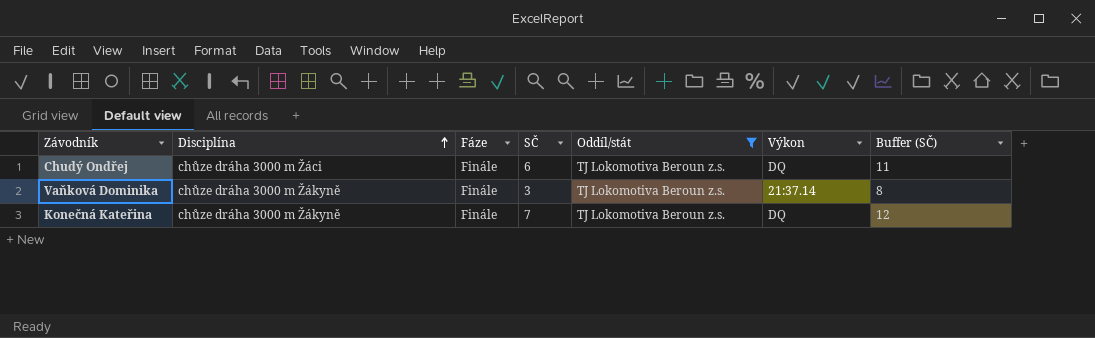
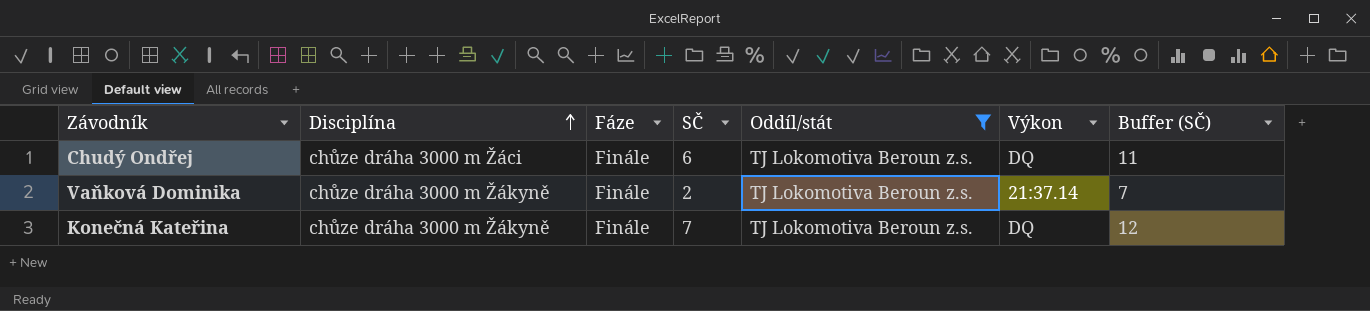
Vaňková Dominika | SČ: 3 -> 2
Vaňková Dominika | Buffer (SČ): 8 -> 7

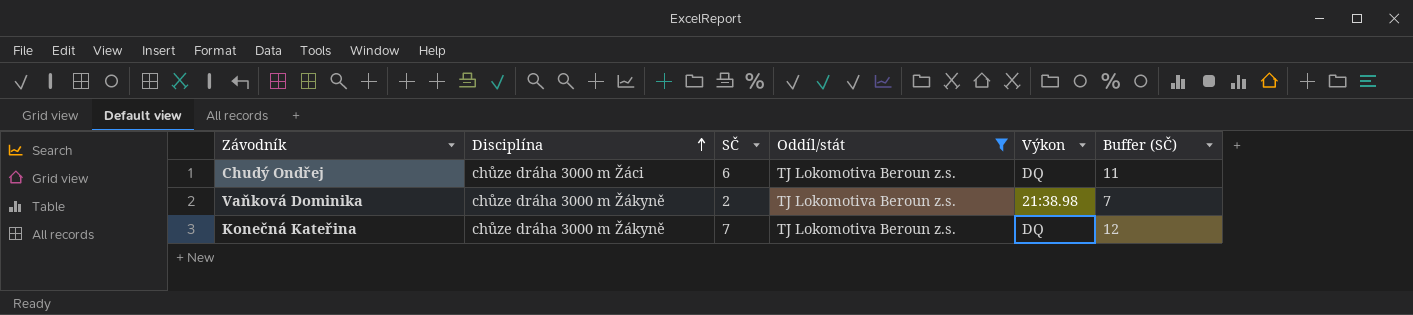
column Fáze | position: 3 -> none
Vaňková Dominika | Výkon: 21:37.14 -> 21:38.98

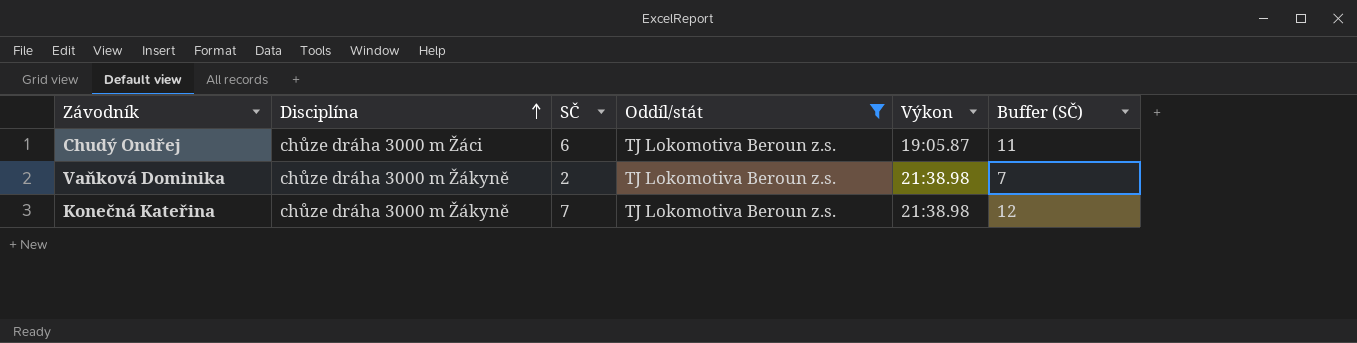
Chudý Ondřej | Výkon: DQ -> 19:05.87
Konečná Kateřina | Výkon: DQ -> 21:38.98

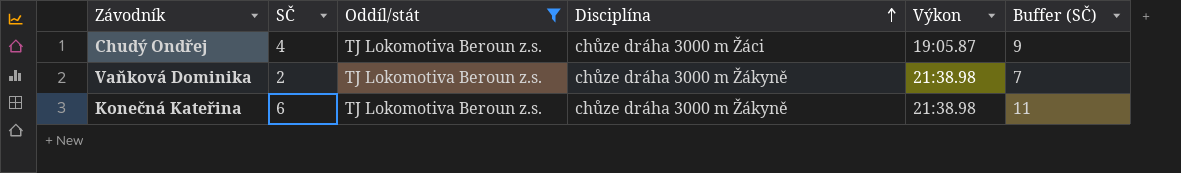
column Disciplína | position: 2 -> 4
Chudý Ondřej | SČ: 6 -> 4
Chudý Ondřej | Buffer (SČ): 11 -> 9
Konečná Kateřina | SČ: 7 -> 6
Konečná Kateřina | Buffer (SČ): 12 -> 11

